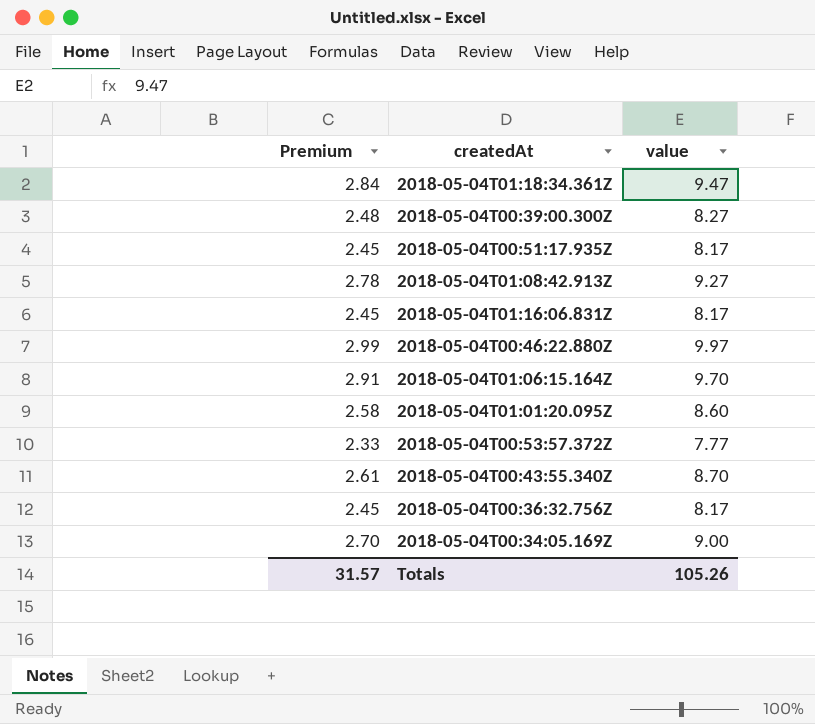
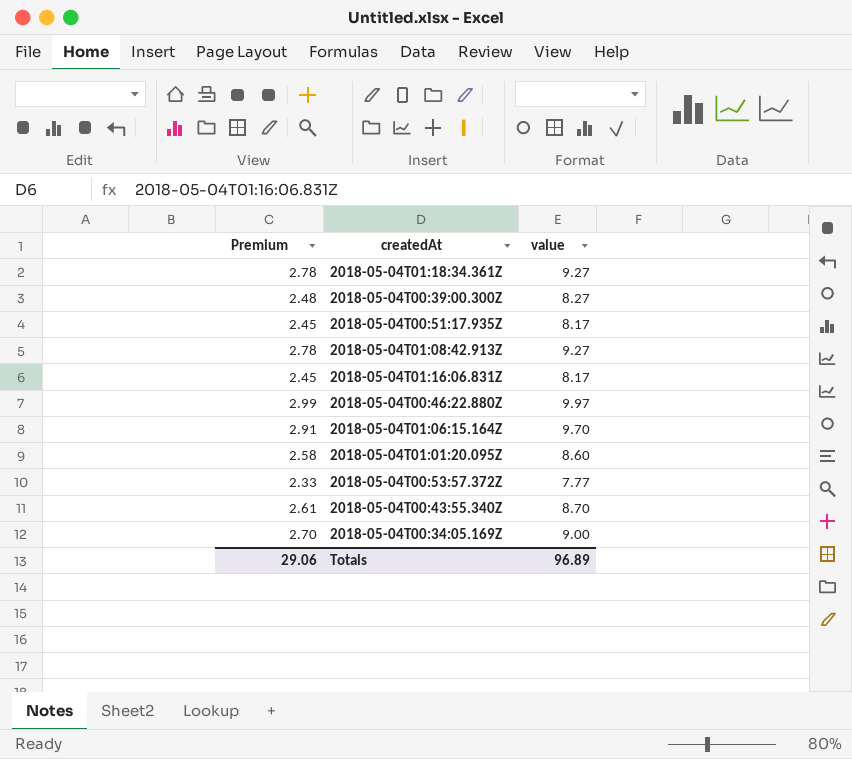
row 2018-05-04T00:36:32.756Z: 2.45 | 8.17 -> none
2018-05-04T01:18:34.361Z | Premium: 2.84 -> 2.78
2018-05-04T01:18:34.361Z | value: 9.47 -> 9.27
Totals | Premium: 31.57 -> 29.06
Totals | value: 105.26 -> 96.89

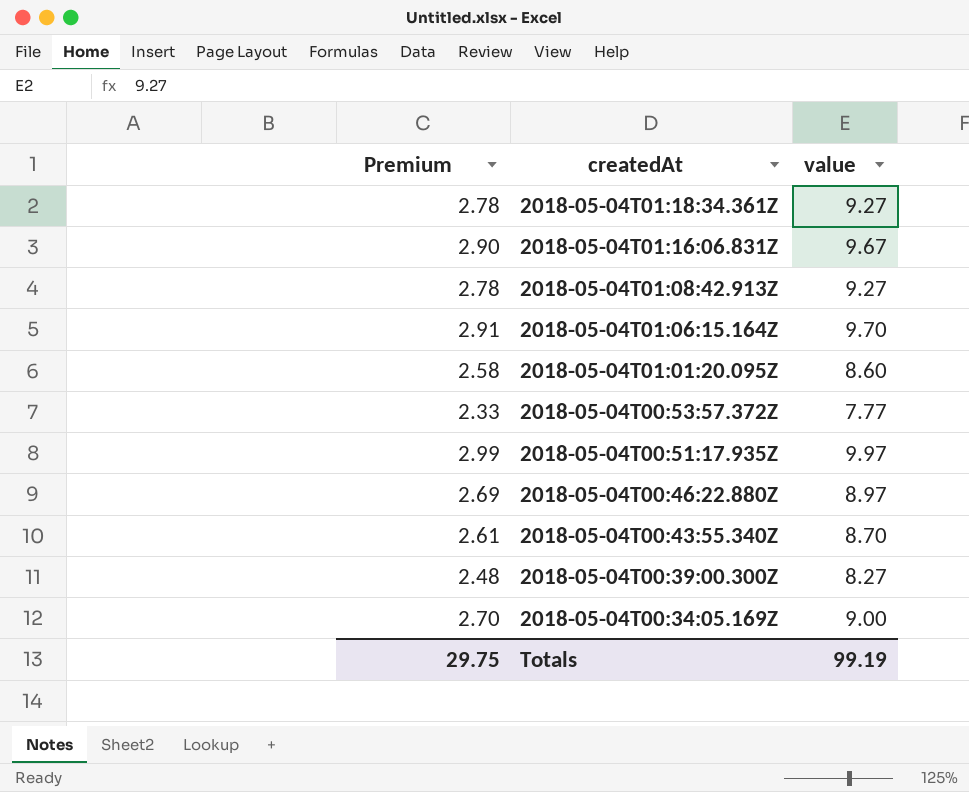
row order: none -> createdAt descending
2018-05-04T01:16:06.831Z | Premium: 2.45 -> 2.90
2018-05-04T01:16:06.831Z | value: 8.17 -> 9.67
2018-05-04T00:51:17.935Z | Premium: 2.45 -> 2.99
2018-05-04T00:51:17.935Z | value: 8.17 -> 9.97
2018-05-04T00:46:22.880Z | Premium: 2.99 -> 2.69
2018-05-04T00:46:22.880Z | value: 9.97 -> 8.97
Totals | Premium: 29.06 -> 29.75
Totals | value: 96.89 -> 99.19

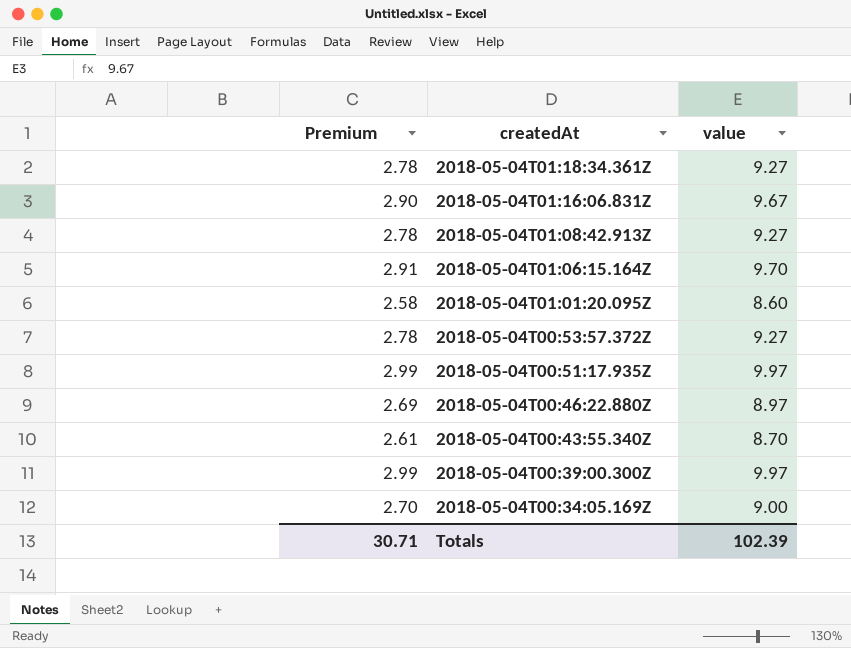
2018-05-04T00:53:57.372Z | Premium: 2.33 -> 2.78
2018-05-04T00:53:57.372Z | value: 7.77 -> 9.27
2018-05-04T00:39:00.300Z | Premium: 2.48 -> 2.99
2018-05-04T00:39:00.300Z | value: 8.27 -> 9.97
Totals | Premium: 29.75 -> 30.71
Totals | value: 99.19 -> 102.39

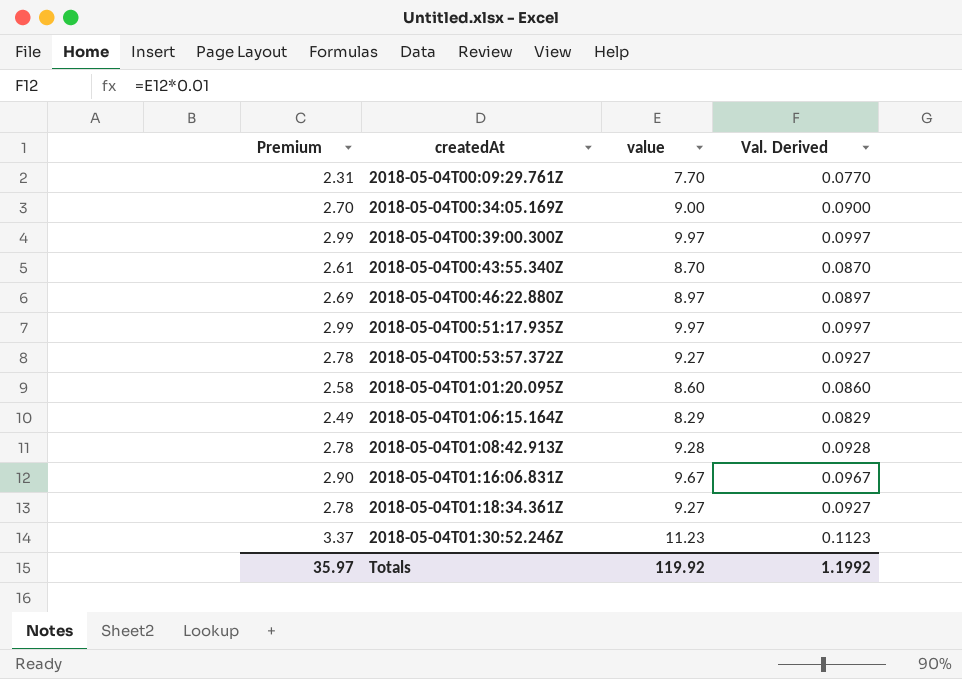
row order: createdAt descending -> createdAt ascending
column Val. Derived | formula: none -> [value] * 0.01
row 2018-05-04T00:09:29.761Z: none -> 2.31 | 7.70 | 0.0770
2018-05-04T01:06:15.164Z | Premium: 2.91 -> 2.49
2018-05-04T01:06:15.164Z | value: 9.70 -> 8.29
2018-05-04T01:08:42.913Z | value: 9.27 -> 9.28
row 2018-05-04T01:30:52.246Z: none -> 3.37 | 11.23 | 0.1123
Totals | Premium: 30.71 -> 35.97
Totals | value: 102.39 -> 119.92

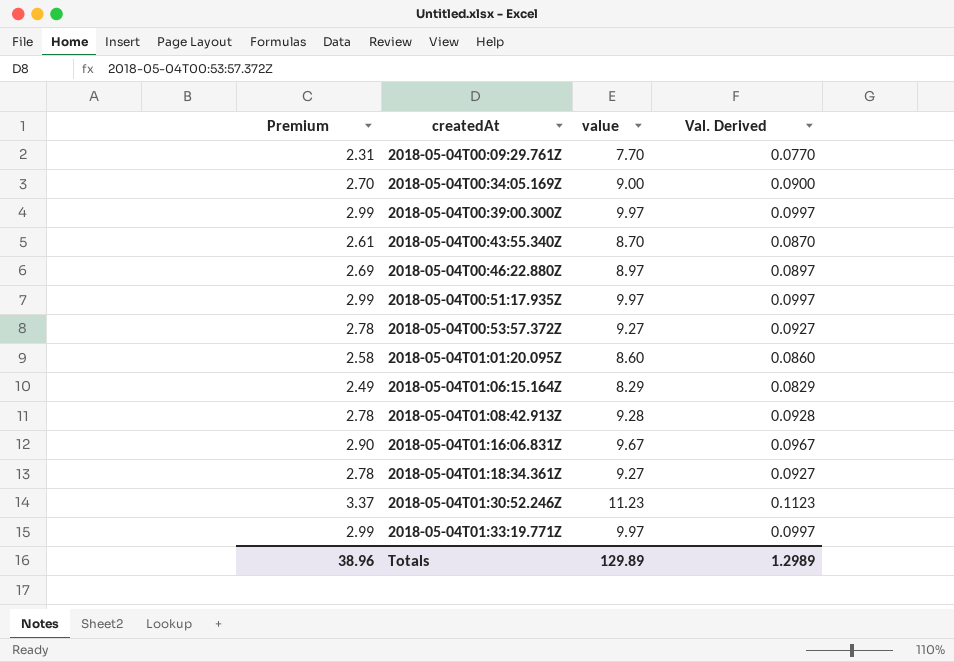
row 2018-05-04T01:33:19.771Z: none -> 2.99 | 9.97 | 0.0997
Totals | Premium: 35.97 -> 38.96
Totals | value: 119.92 -> 129.89
Totals | Val. Derived: 1.1992 -> 1.2989

